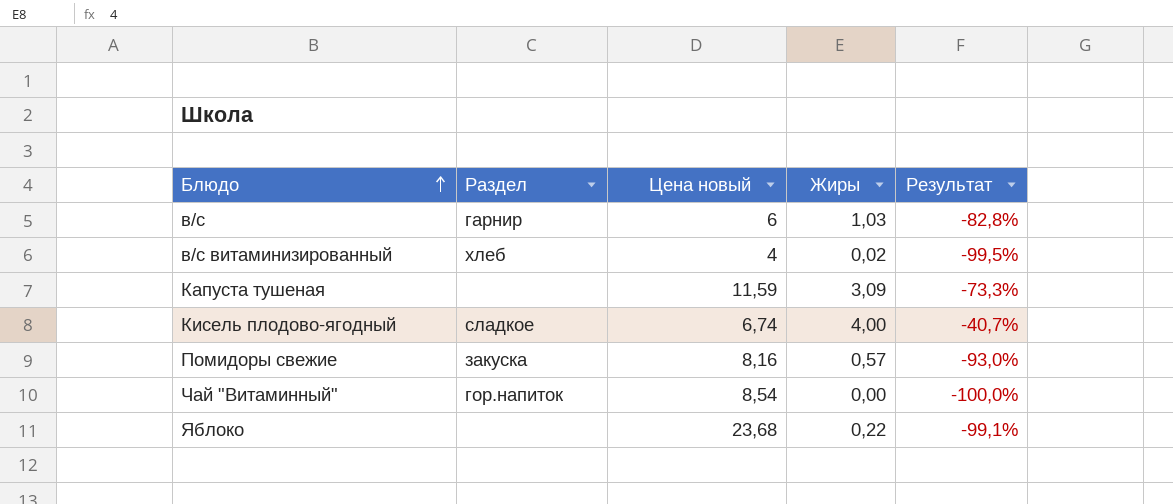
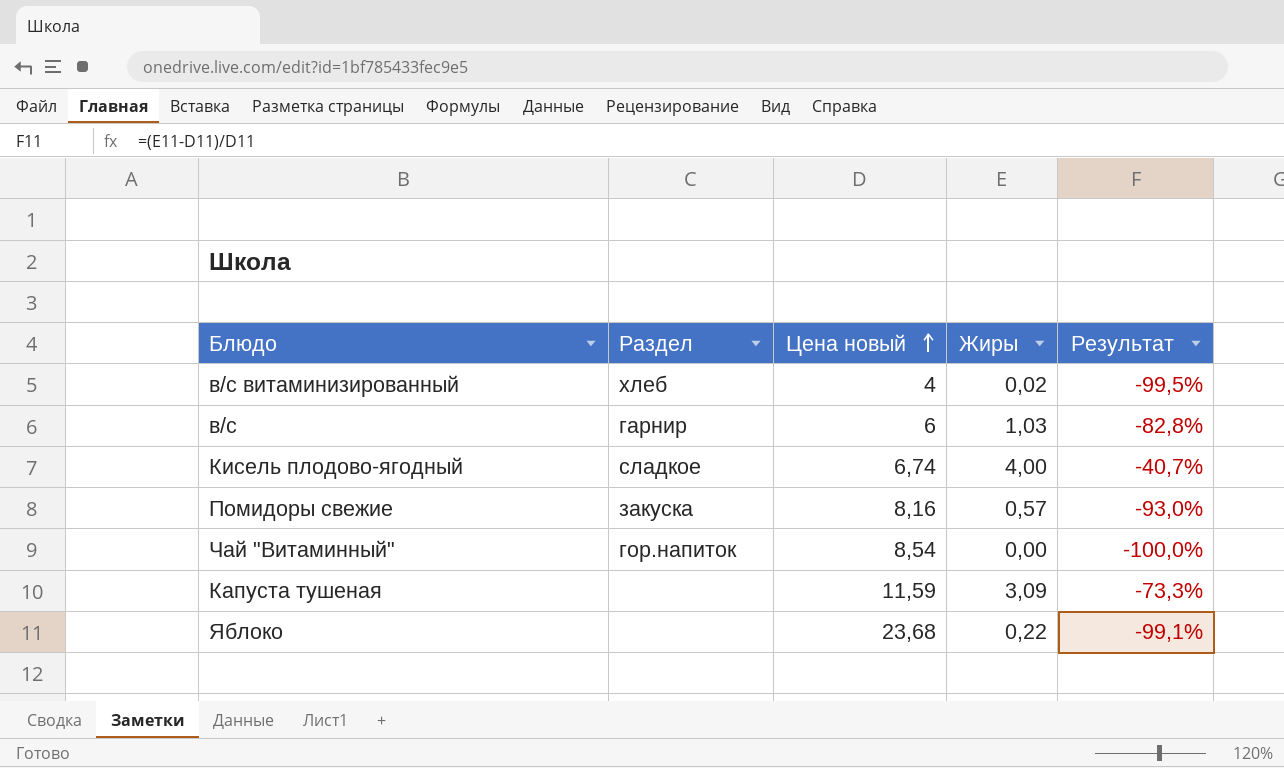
row order: Блюдо ascending -> Цена новый ascending

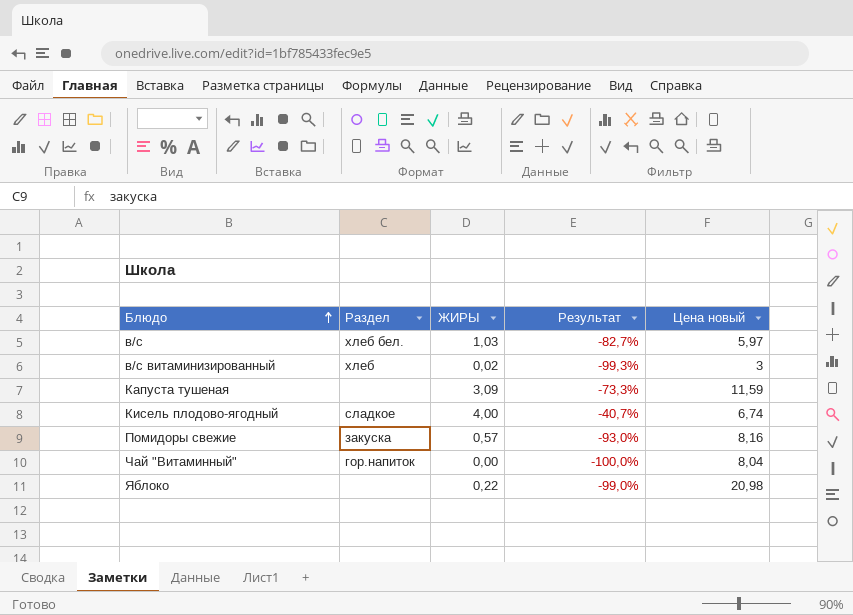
row order: Цена новый ascending -> Блюдо ascending
column name: Жиры -> ЖИРЫ
column Цена новый | position: 3 -> 5
в/с | Раздел: гарнир -> хлеб бел.
в/с | Результат: -82,8% -> -82,7%
в/с | Цена новый: 6 -> 5,97
в/с витаминизированный | Результат: -99,5% -> -99,3%
в/с витаминизированный | Цена новый: 4 -> 3
Чай "Витаминный" | Цена новый: 8,54 -> 8,04
Яблоко | Результат: -99,1% -> -99,0%
Яблоко | Цена новый: 23,68 -> 20,98

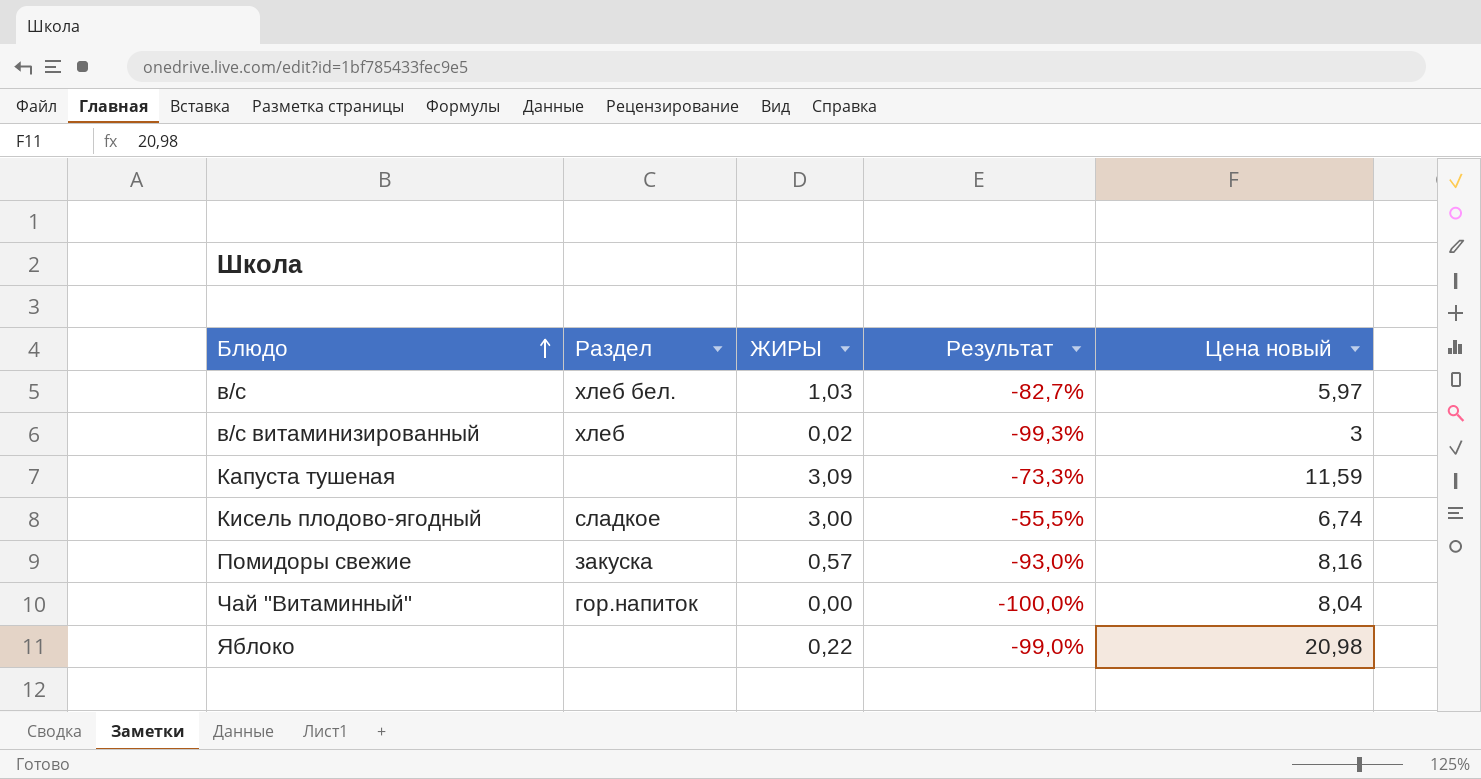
Кисель плодово-ягодный | ЖИРЫ: 4,00 -> 3,00
Кисель плодово-ягодный | Результат: -40,7% -> -55,5%

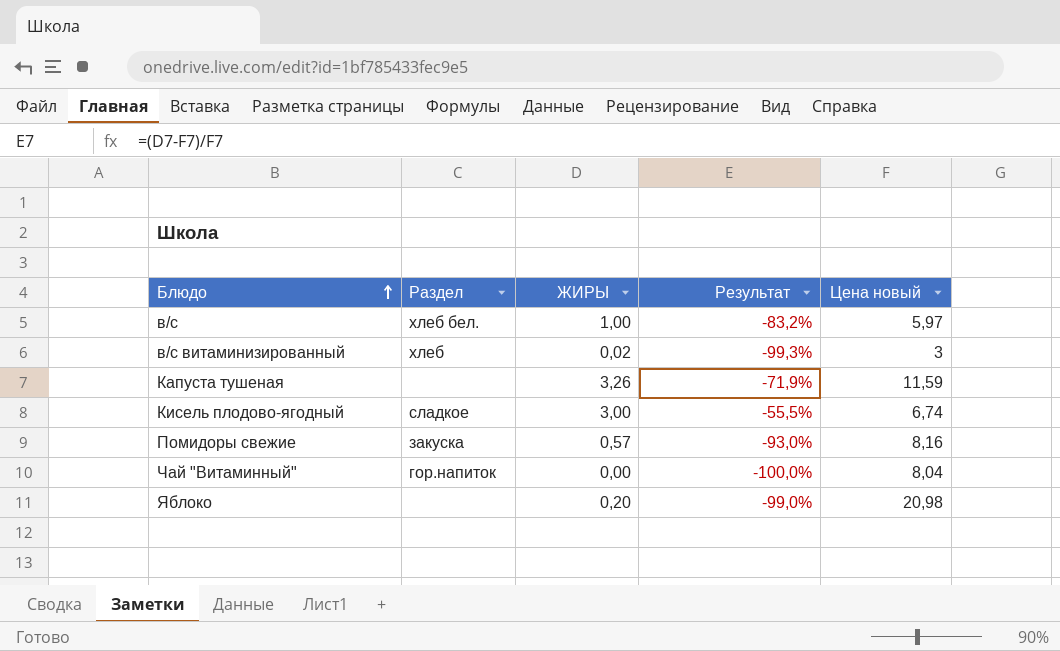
в/с | ЖИРЫ: 1,03 -> 1,00
в/с | Результат: -82,7% -> -83,2%
Капуста тушеная | ЖИРЫ: 3,09 -> 3,26
Капуста тушеная | Результат: -73,3% -> -71,9%
Яблоко | ЖИРЫ: 0,22 -> 0,20

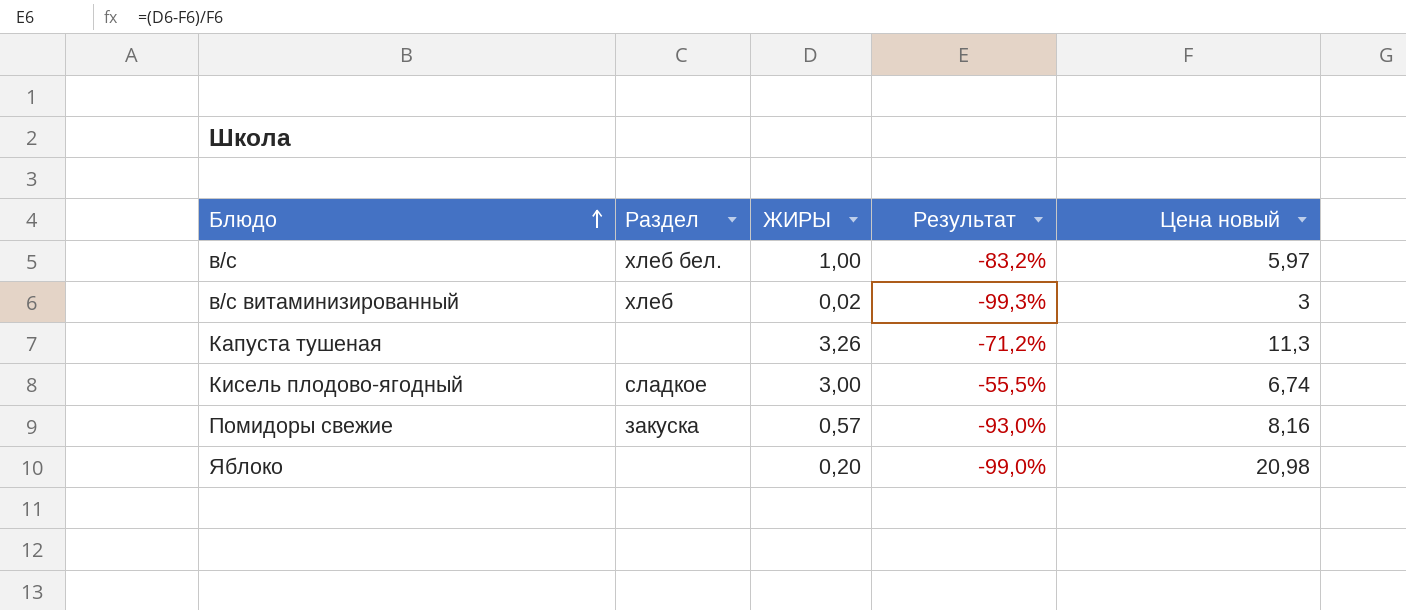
row Чай "Витаминный": гор.напиток | 0,00 | -100,0% | 8,04 -> none
Капуста тушеная | Результат: -71,9% -> -71,2%
Капуста тушеная | Цена новый: 11,59 -> 11,3

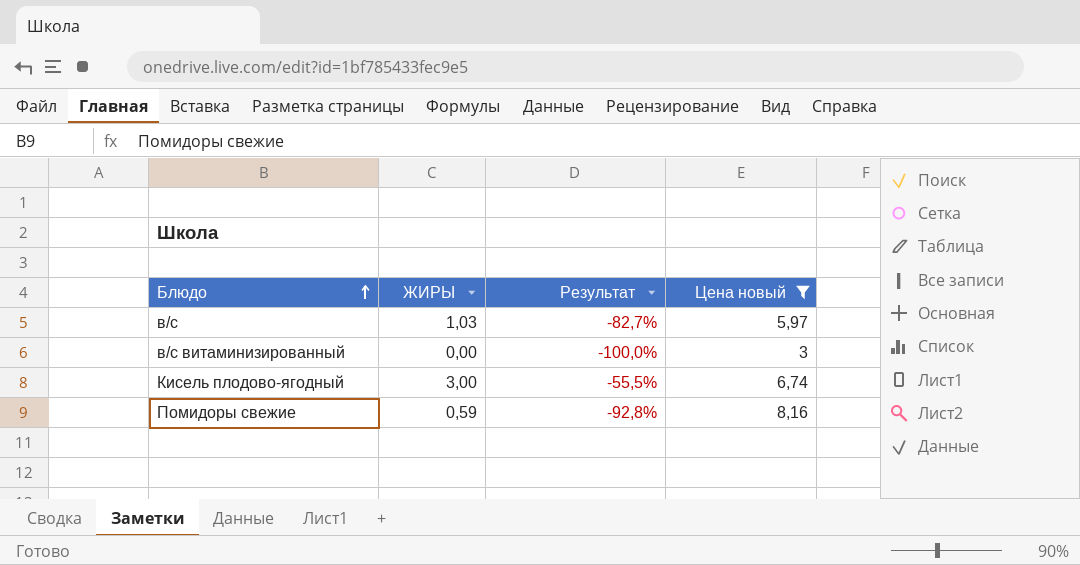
filter: none -> Цена новый <= 8,16
column Раздел | position: 2 -> none
в/с | ЖИРЫ: 1,00 -> 1,03
в/с | Результат: -83,2% -> -82,7%
в/с витаминизированный | ЖИРЫ: 0,02 -> 0,00
в/с витаминизированный | Результат: -99,3% -> -100,0%
Помидоры свежие | ЖИРЫ: 0,57 -> 0,59
Помидоры свежие | Результат: -93,0% -> -92,8%

